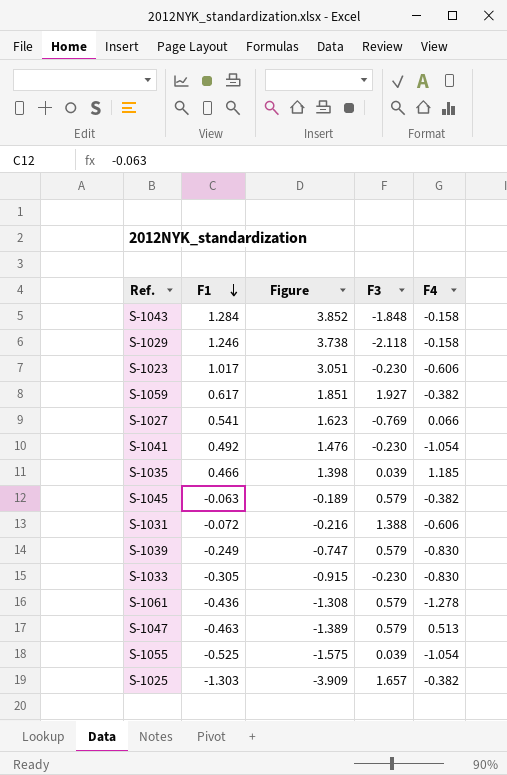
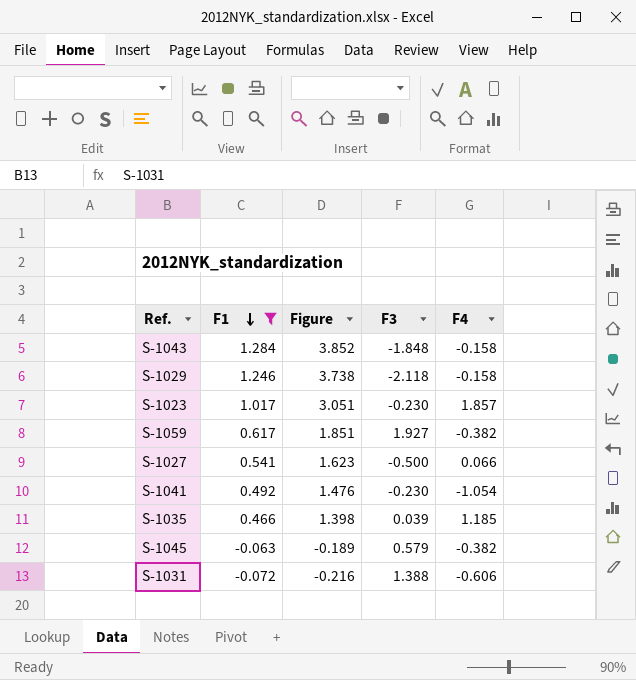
filter: none -> F1 >= -0.072
S-1023 | F4: -0.606 -> 1.857
S-1027 | F3: -0.769 -> -0.500

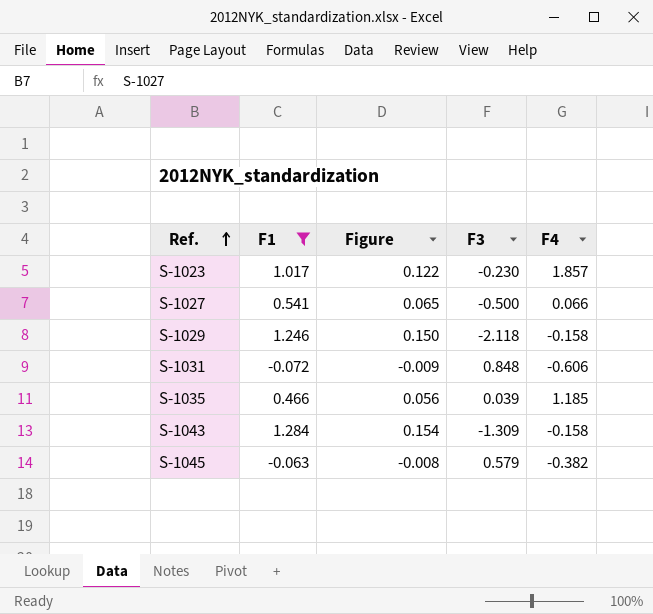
row order: F1 descending -> Ref. ascending
column Figure | formula: [F1] * 3 -> [F1] * 0.12
row S-1059: 0.617 | 1.851 | 1.927 | -0.382 -> none
row S-1041: 0.492 | 1.476 | -0.230 | -1.054 -> none
S-1031 | F3: 1.388 -> 0.848
S-1043 | F3: -1.848 -> -1.309

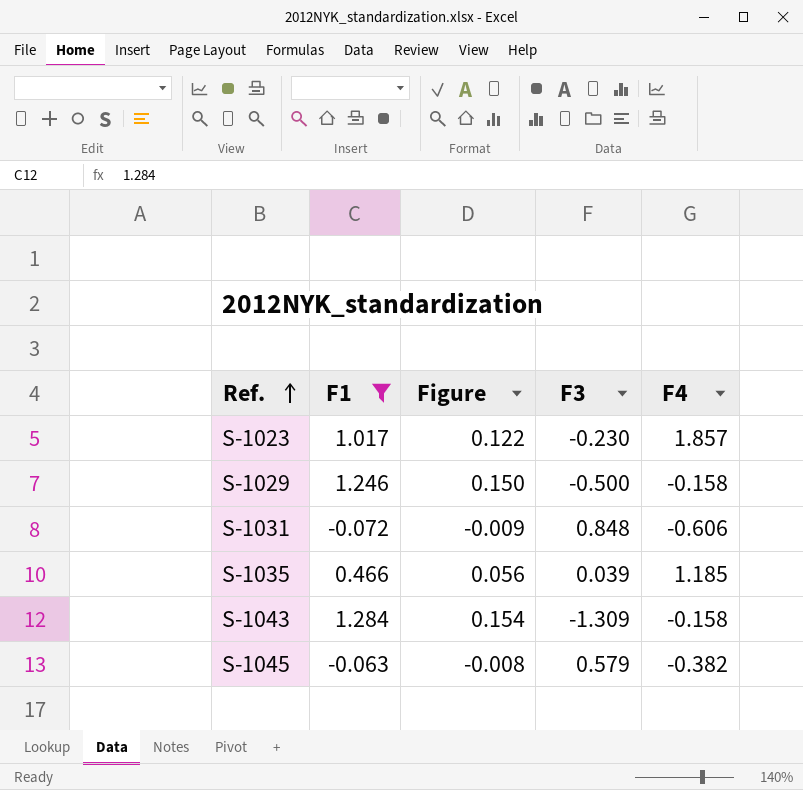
row S-1027: 0.541 | 0.065 | -0.500 | 0.066 -> none
S-1029 | F3: -2.118 -> -0.500

